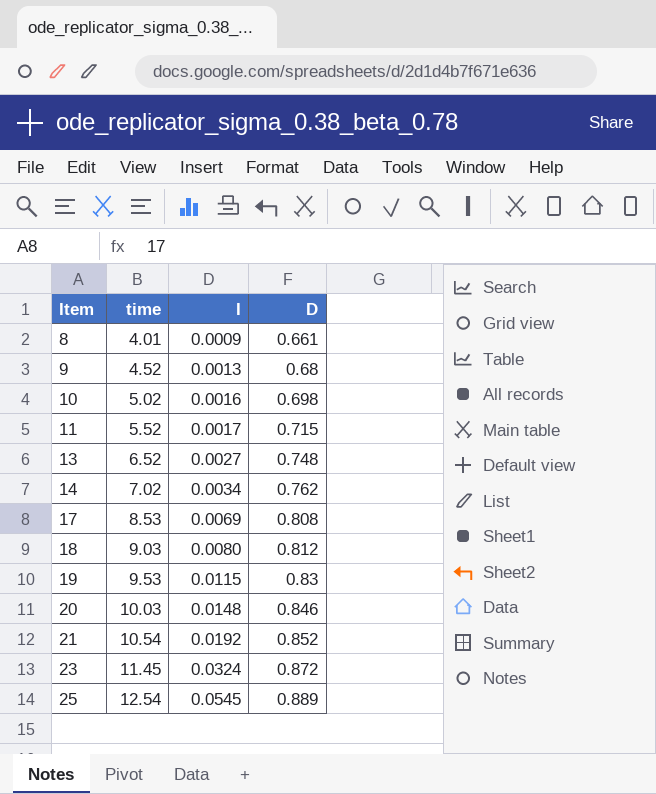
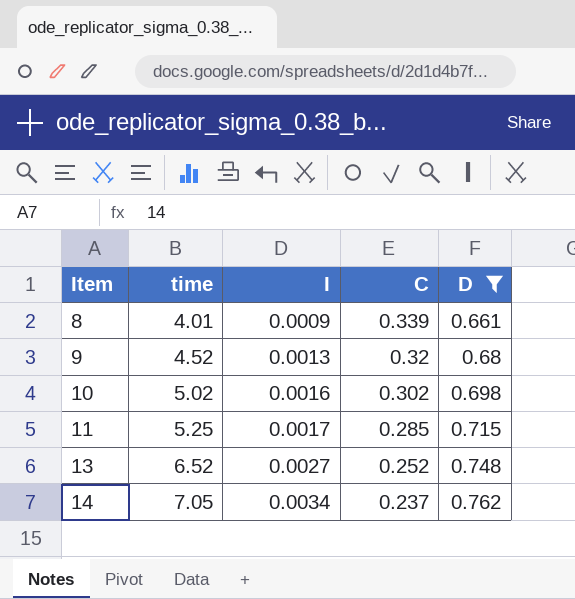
filter: none -> D <= 0.762
column C | position: none -> 4
11 | time: 5.52 -> 5.25
14 | time: 7.02 -> 7.05

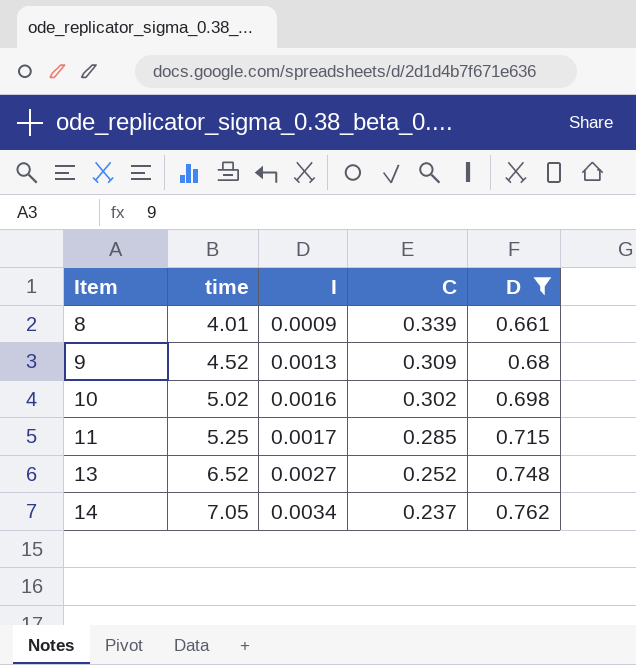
9 | C: 0.32 -> 0.309

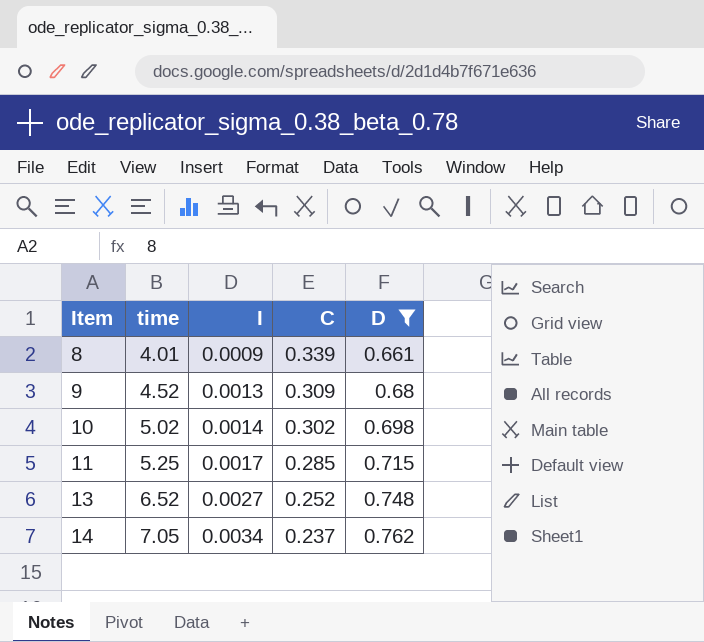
10 | I: 0.0016 -> 0.0014

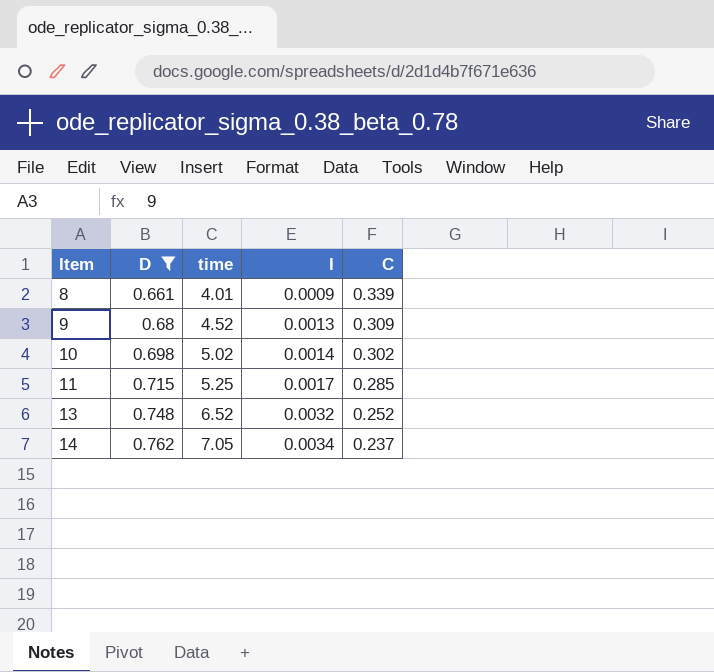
column D | position: 5 -> 2
13 | I: 0.0027 -> 0.0032

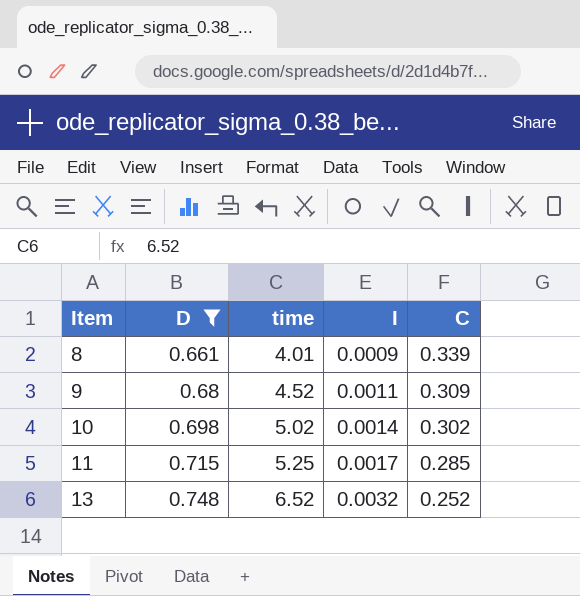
row 14: 0.762 | 7.05 | 0.0034 | 0.237 -> none
9 | I: 0.0013 -> 0.0011

